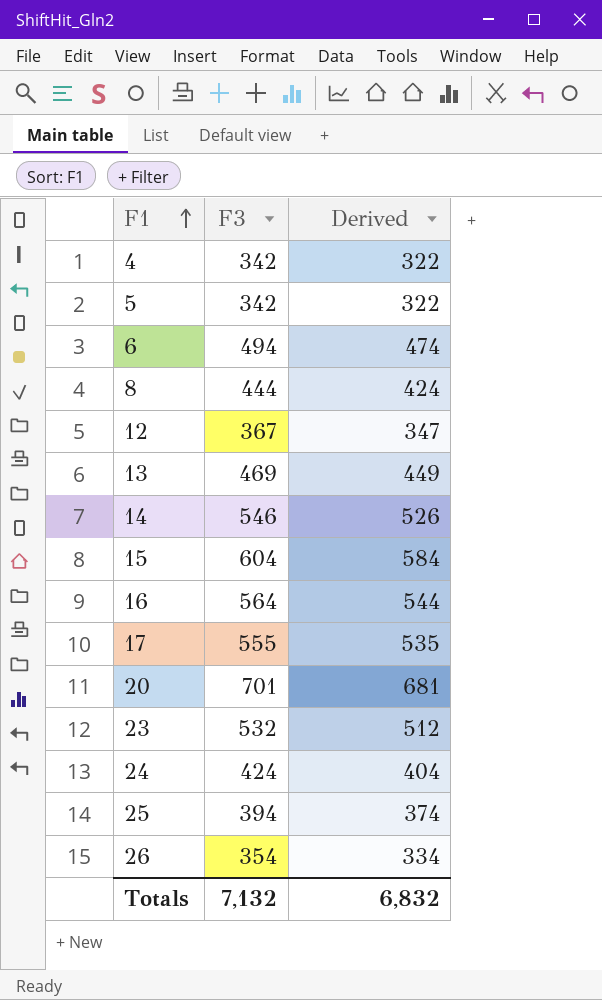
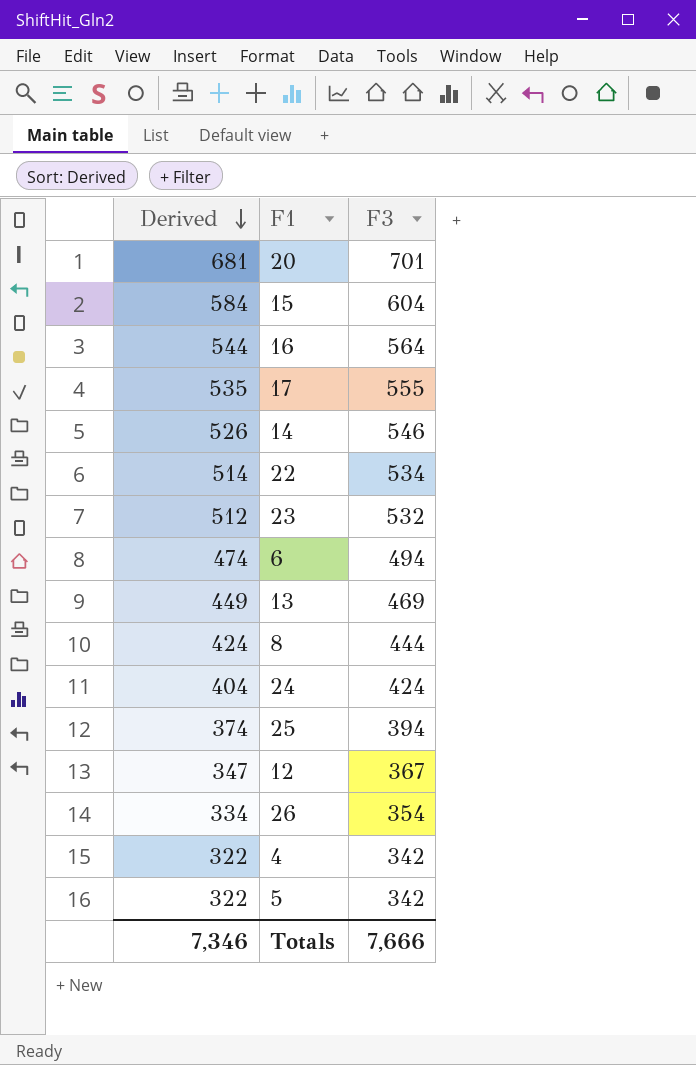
row order: F1 ascending -> Derived descending
column Derived | position: 3 -> 1
row 22: none -> 514 | 534
Totals | Derived: 6,832 -> 7,346
Totals | F3: 7,132 -> 7,666

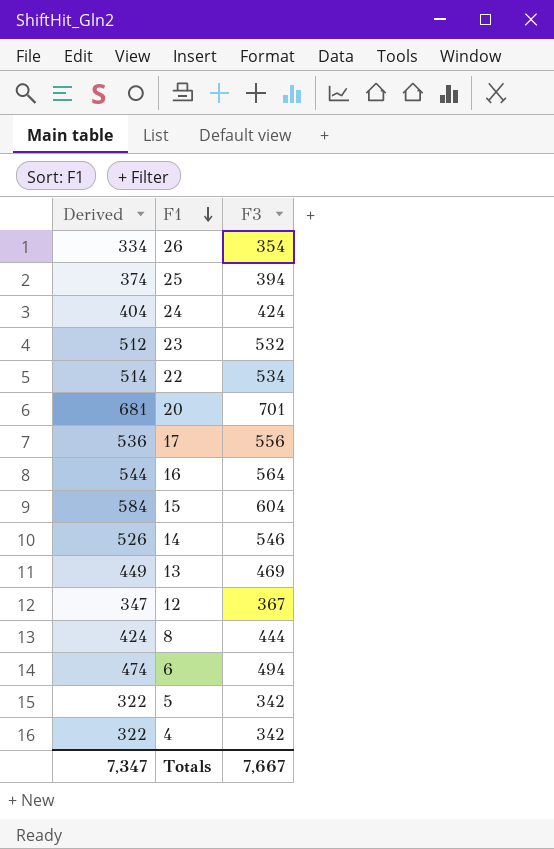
row order: Derived descending -> F1 descending
17 | Derived: 535 -> 536
17 | F3: 555 -> 556
Totals | Derived: 7,346 -> 7,347
Totals | F3: 7,666 -> 7,667

